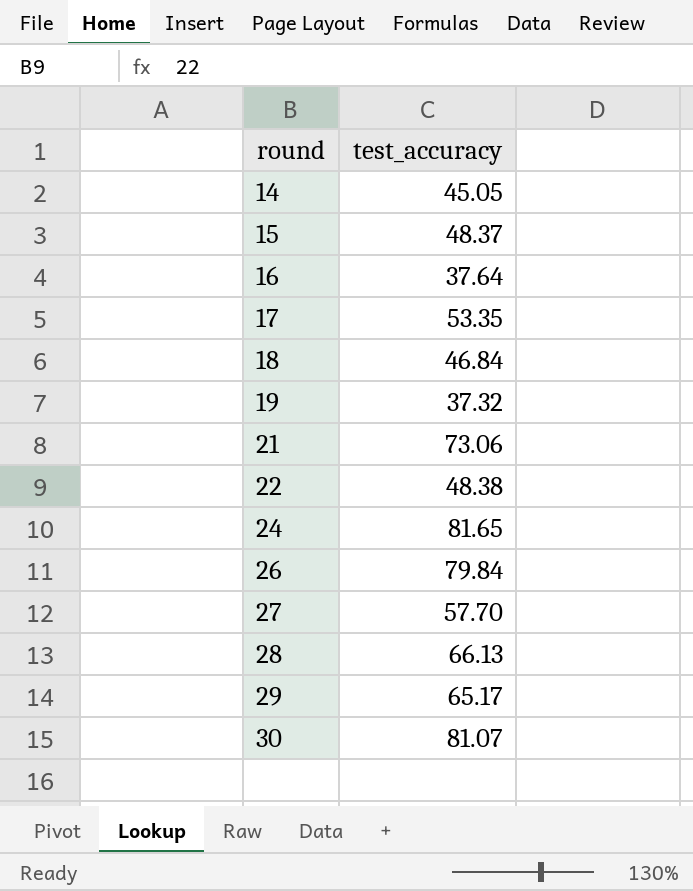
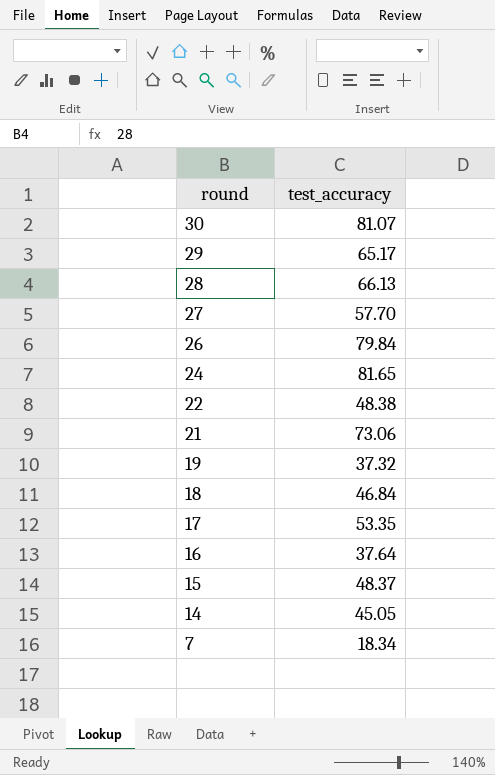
row order: round ascending -> round descending
row 7: none -> 18.34

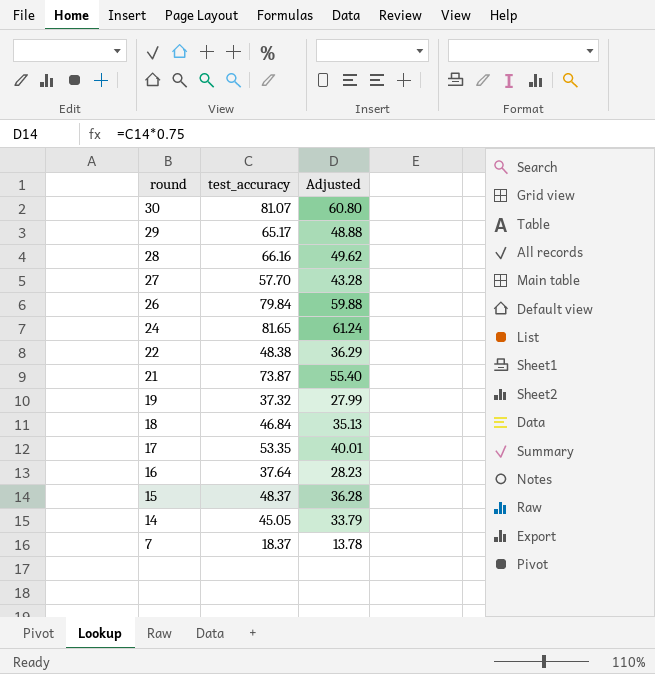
column Adjusted | formula: none -> [test_accuracy] * 0.75
28 | test_accuracy: 66.13 -> 66.16
21 | test_accuracy: 73.06 -> 73.87
7 | test_accuracy: 18.34 -> 18.37

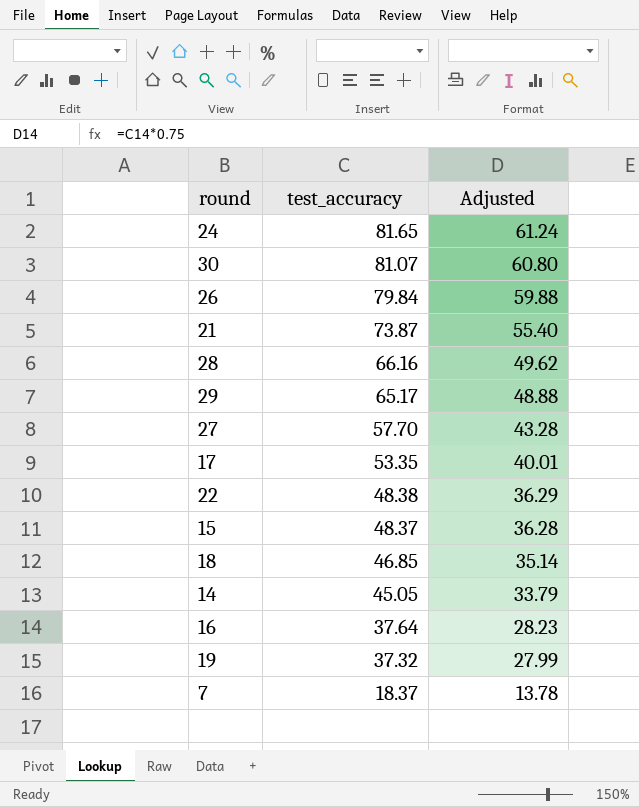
row order: round descending -> test_accuracy descending
18 | test_accuracy: 46.84 -> 46.85
18 | Adjusted: 35.13 -> 35.14

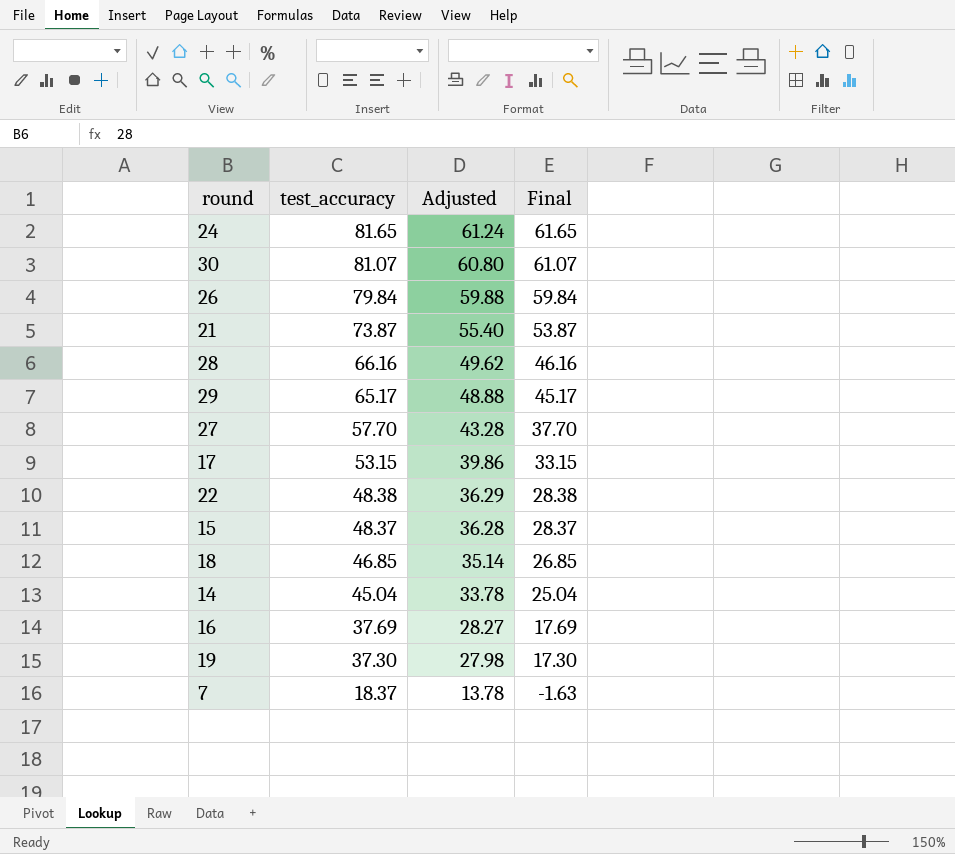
column Final | formula: none -> [test_accuracy] - 20
17 | test_accuracy: 53.35 -> 53.15
17 | Adjusted: 40.01 -> 39.86
14 | test_accuracy: 45.05 -> 45.04
14 | Adjusted: 33.79 -> 33.78
16 | test_accuracy: 37.64 -> 37.69
16 | Adjusted: 28.23 -> 28.27
19 | test_accuracy: 37.32 -> 37.30
19 | Adjusted: 27.99 -> 27.98

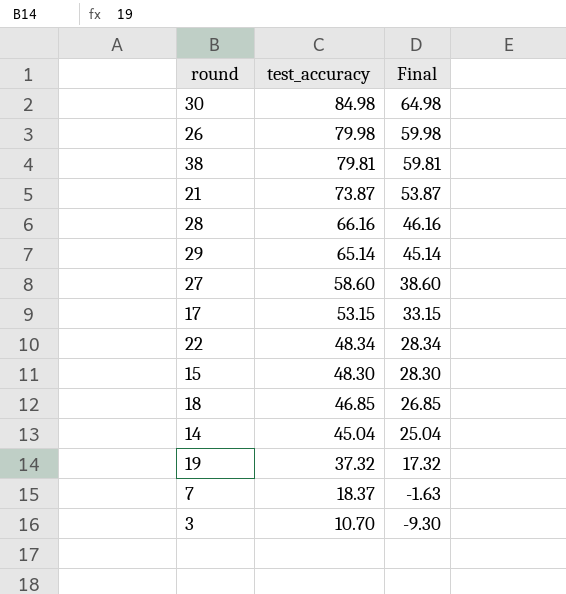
column Adjusted | formula: [test_accuracy] * 0.75 -> none
row 24: 81.65 | 61.24 | 61.65 -> none
row 16: 37.69 | 28.27 | 17.69 -> none
30 | test_accuracy: 81.07 -> 84.98
30 | Final: 61.07 -> 64.98
26 | test_accuracy: 79.84 -> 79.98
26 | Final: 59.84 -> 59.98
row 38: none -> 79.81 | 59.81
29 | test_accuracy: 65.17 -> 65.14
29 | Final: 45.17 -> 45.14
27 | test_accuracy: 57.70 -> 58.60
27 | Final: 37.70 -> 38.60
22 | test_accuracy: 48.38 -> 48.34
22 | Final: 28.38 -> 28.34
15 | test_accuracy: 48.37 -> 48.30
15 | Final: 28.37 -> 28.30
19 | test_accuracy: 37.30 -> 37.32
19 | Final: 17.30 -> 17.32
row 3: none -> 10.70 | -9.30

